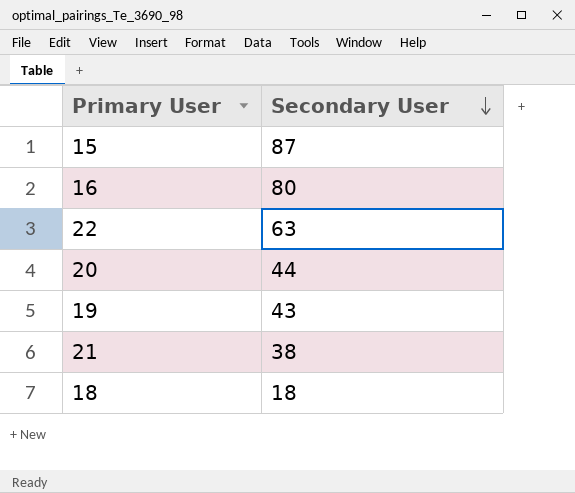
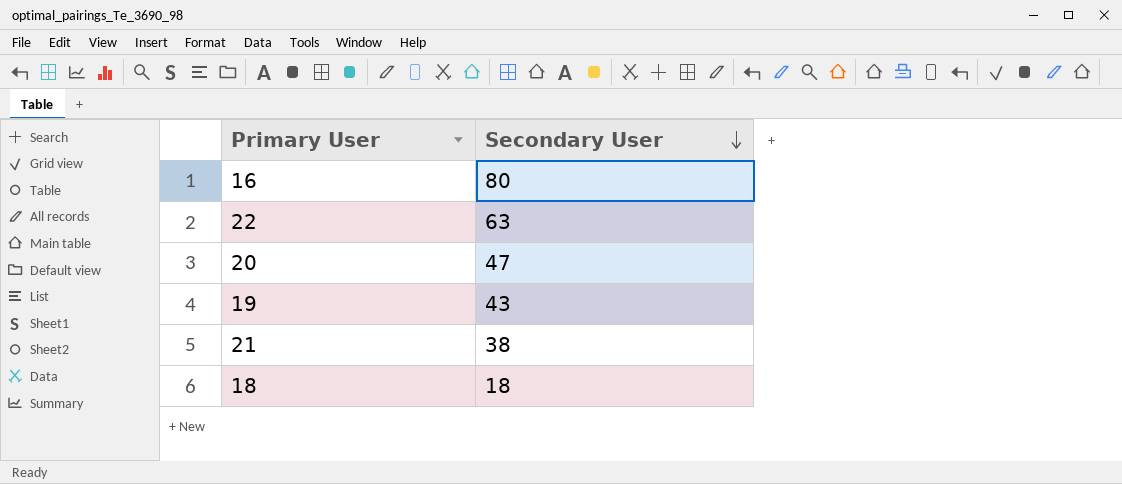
row 15: 87 -> none
20 | Secondary User: 44 -> 47

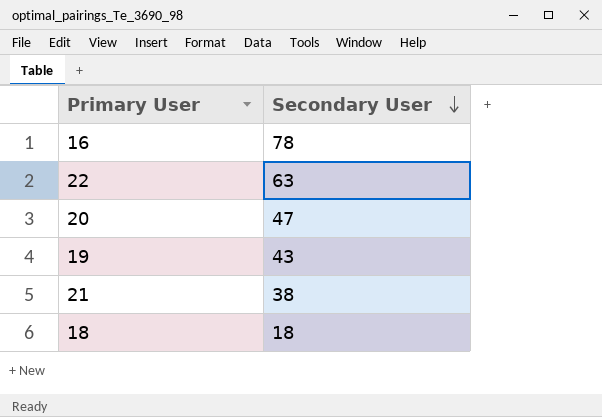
16 | Secondary User: 80 -> 78

